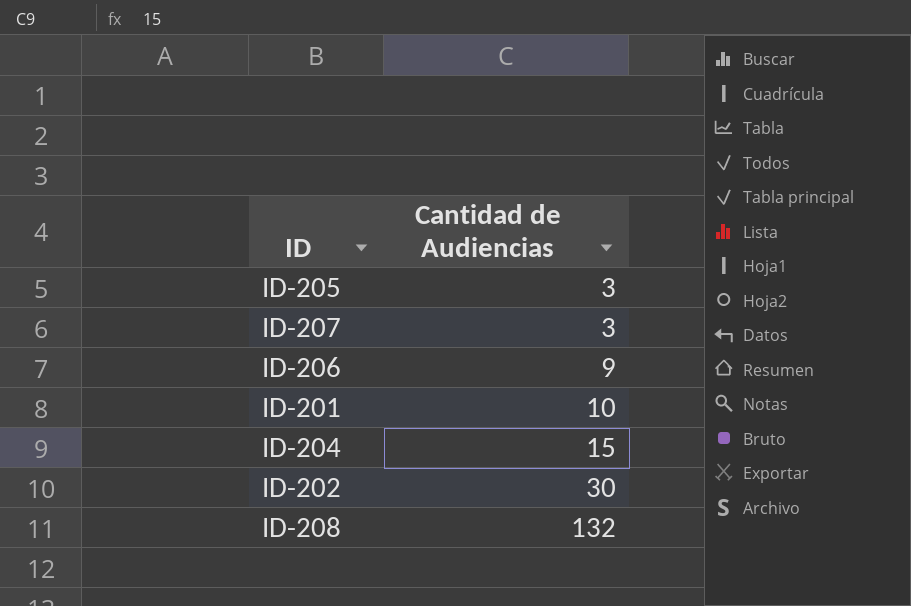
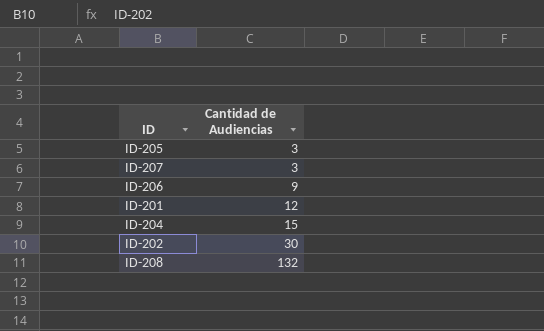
ID-201 | Cantidad de Audiencias: 10 -> 12

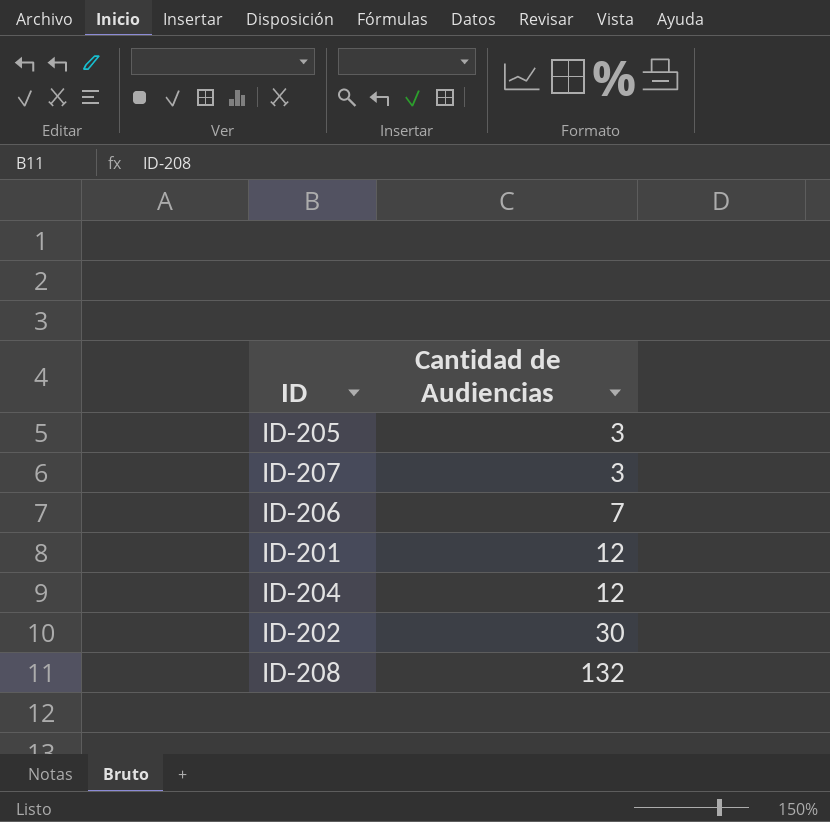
ID-206 | Cantidad de Audiencias: 9 -> 7
ID-204 | Cantidad de Audiencias: 15 -> 12

